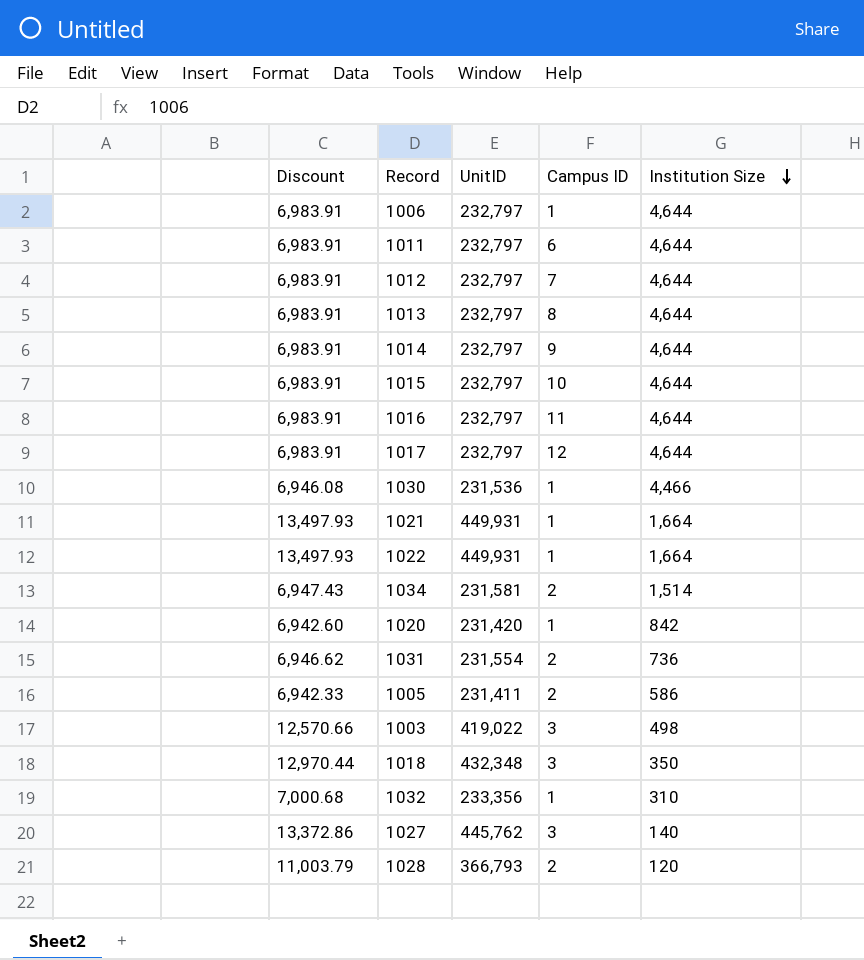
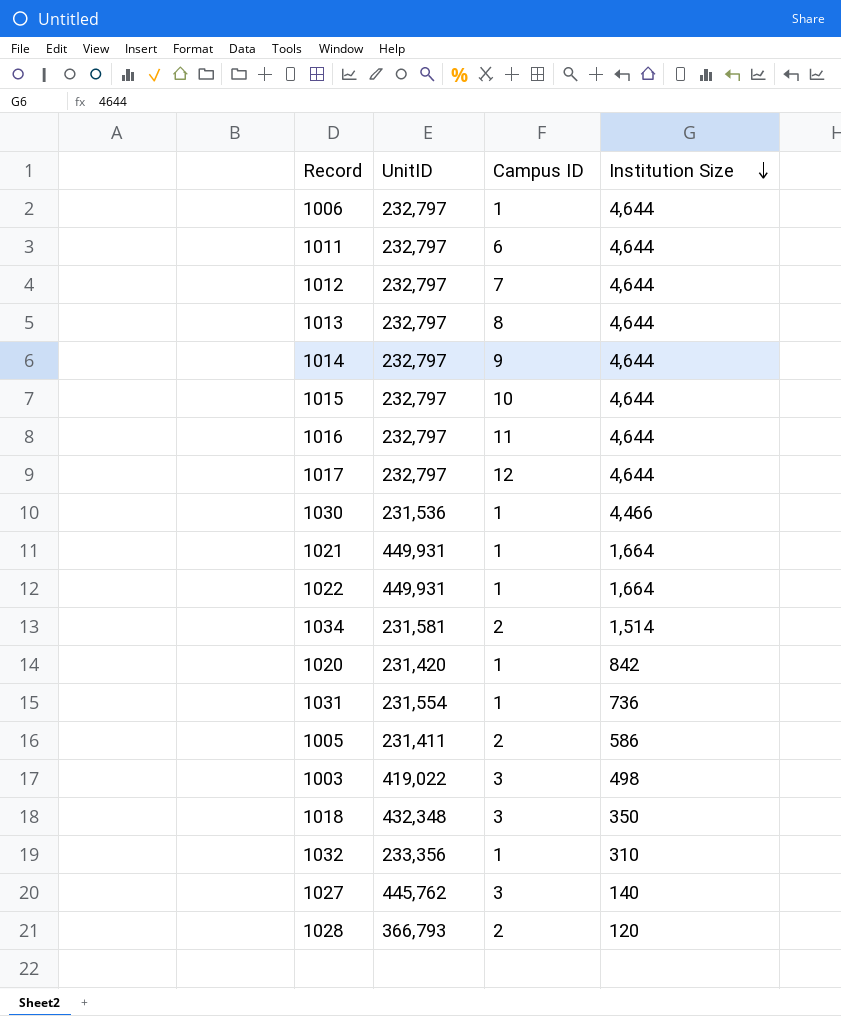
column Discount | formula: [UnitID] * 0.03 -> none
1031 | Campus ID: 2 -> 1

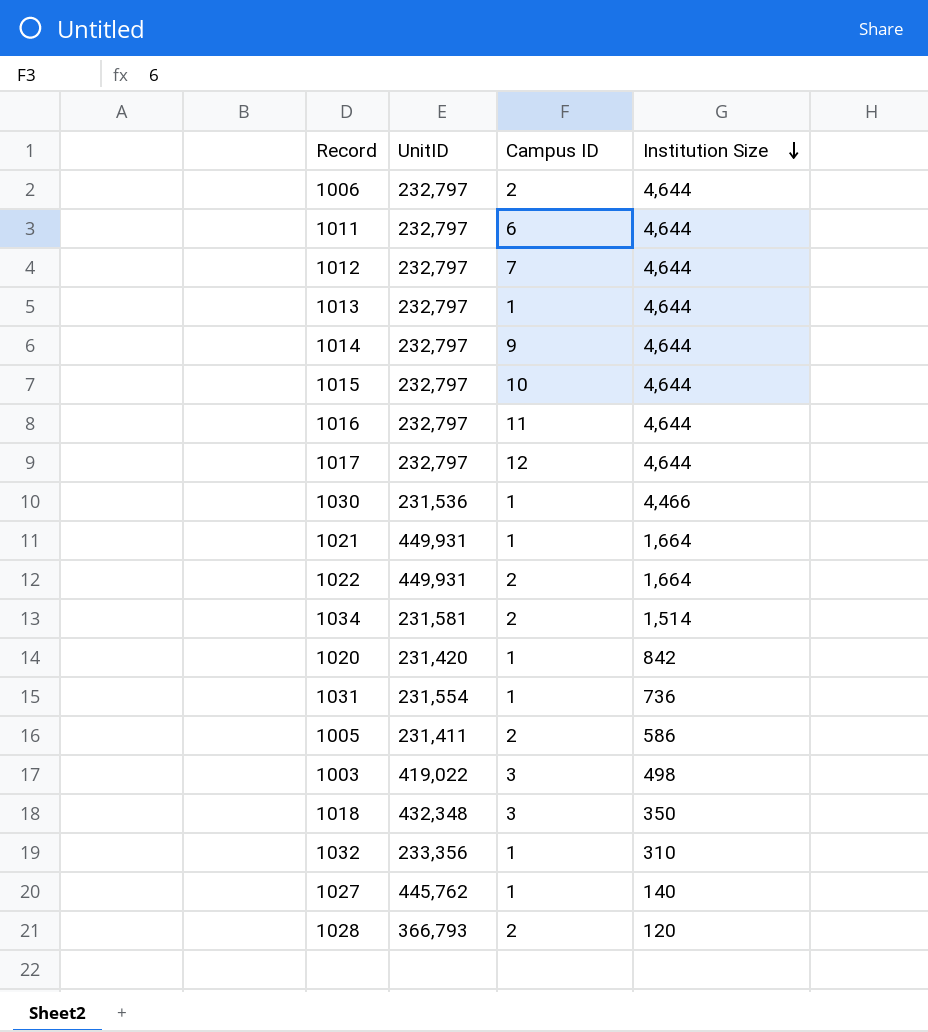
1006 | Campus ID: 1 -> 2
1013 | Campus ID: 8 -> 1
1022 | Campus ID: 1 -> 2
1027 | Campus ID: 3 -> 1

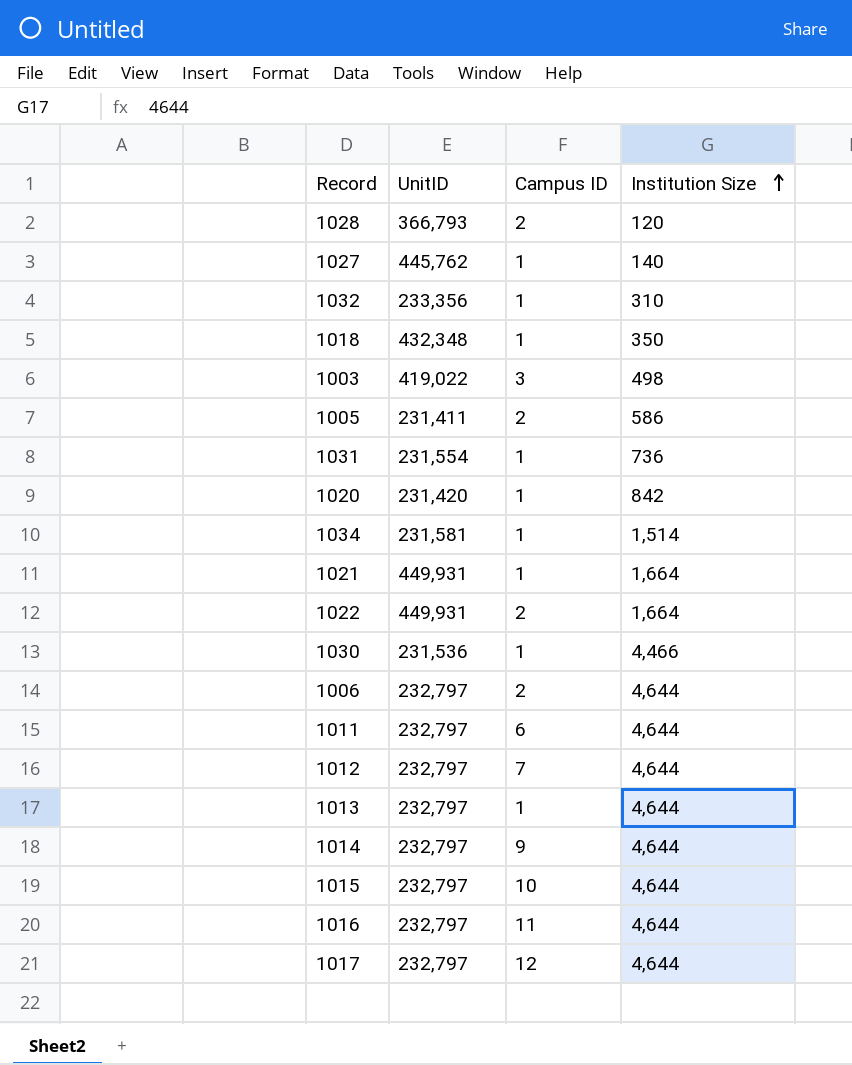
row order: Institution Size descending -> Institution Size ascending
1018 | Campus ID: 3 -> 1
1034 | Campus ID: 2 -> 1

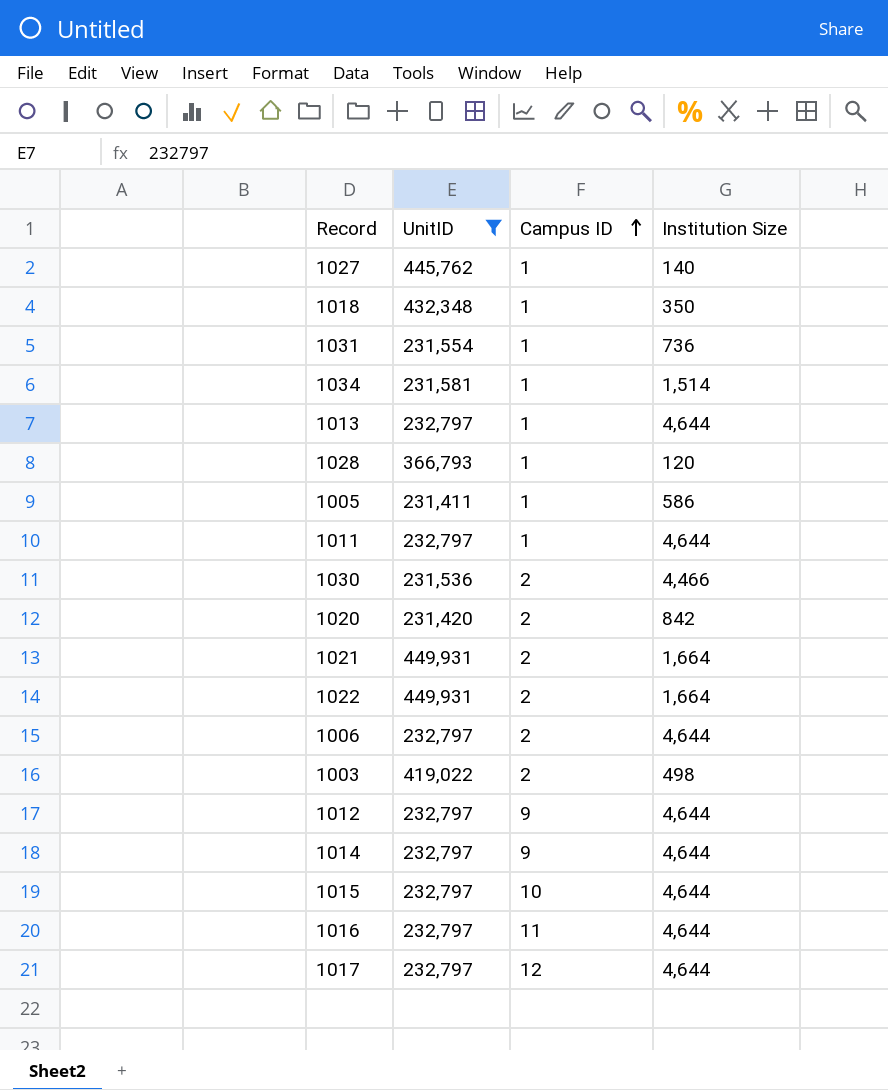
filter: none -> UnitID != 233,356
row order: Institution Size ascending -> Campus ID ascending
1028 | Campus ID: 2 -> 1
1005 | Campus ID: 2 -> 1
1011 | Campus ID: 6 -> 1
1030 | Campus ID: 1 -> 2
1020 | Campus ID: 1 -> 2
1021 | Campus ID: 1 -> 2
1003 | Campus ID: 3 -> 2
1012 | Campus ID: 7 -> 9

